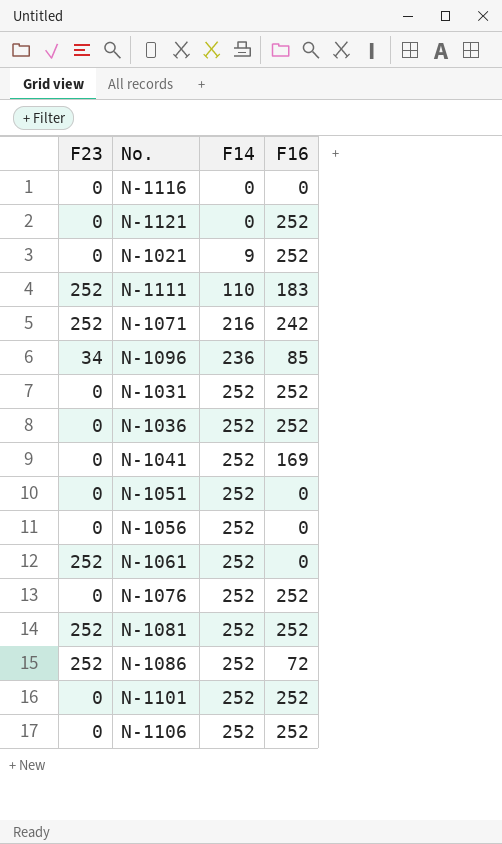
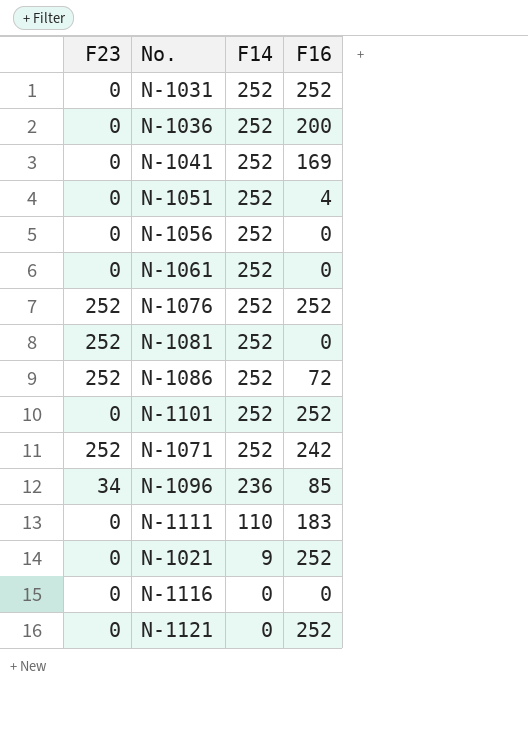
row order: F14 ascending -> F14 descending
row N-1106: 0 | 252 | 252 -> none
N-1036 | F16: 252 -> 200
N-1051 | F16: 0 -> 4
N-1061 | F23: 252 -> 0
N-1076 | F23: 0 -> 252
N-1081 | F16: 252 -> 0
N-1071 | F14: 216 -> 252
N-1111 | F23: 252 -> 0

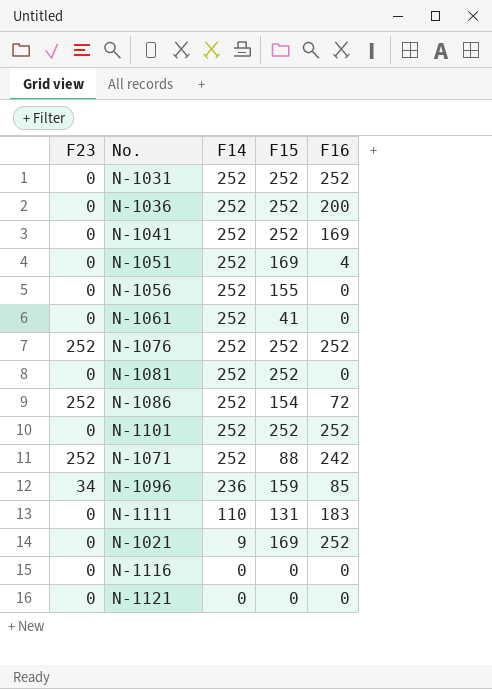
column F15 | position: none -> 4
N-1081 | F23: 252 -> 0
N-1121 | F16: 252 -> 0

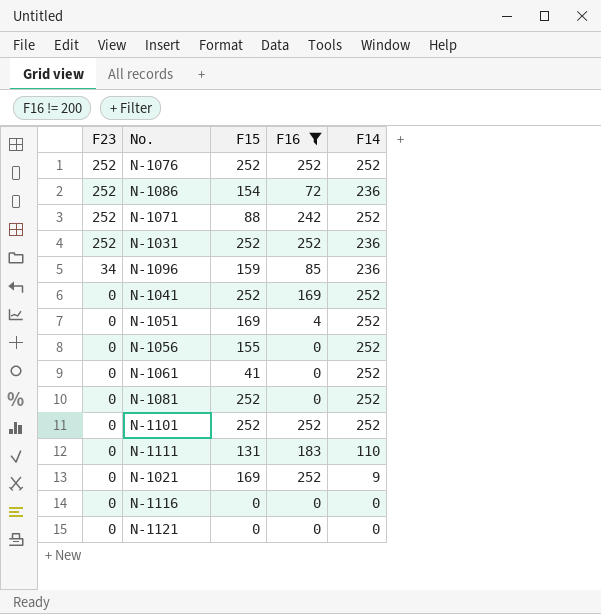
filter: none -> F16 != 200
row order: F14 descending -> F23 descending
column F14 | position: 3 -> 5
N-1086 | F14: 252 -> 236
N-1031 | F23: 0 -> 252
N-1031 | F14: 252 -> 236

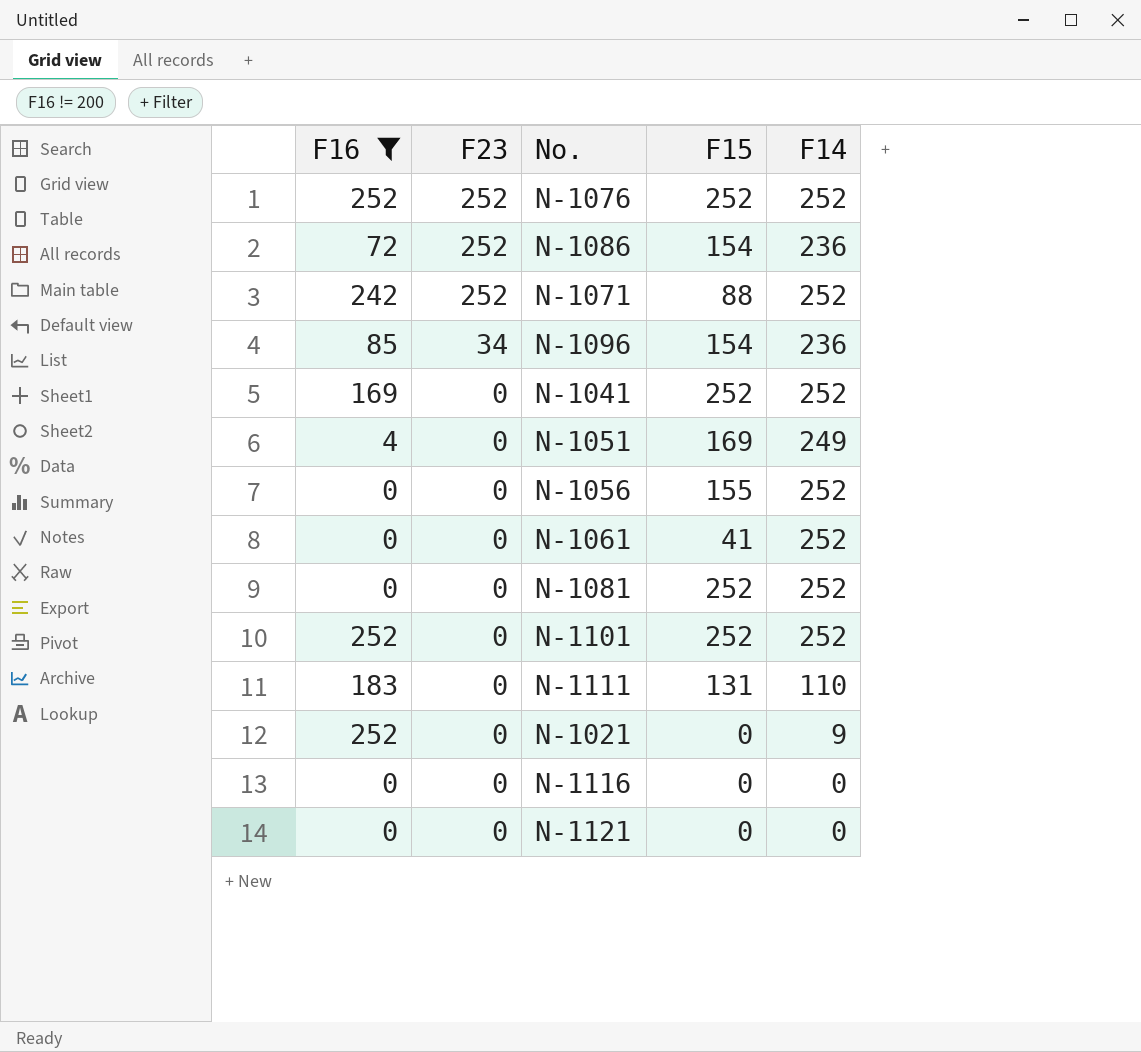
column F16 | position: 4 -> 1
row N-1031: 252 | 252 | 252 | 236 -> none
N-1096 | F15: 159 -> 154
N-1051 | F14: 252 -> 249
N-1021 | F15: 169 -> 0

